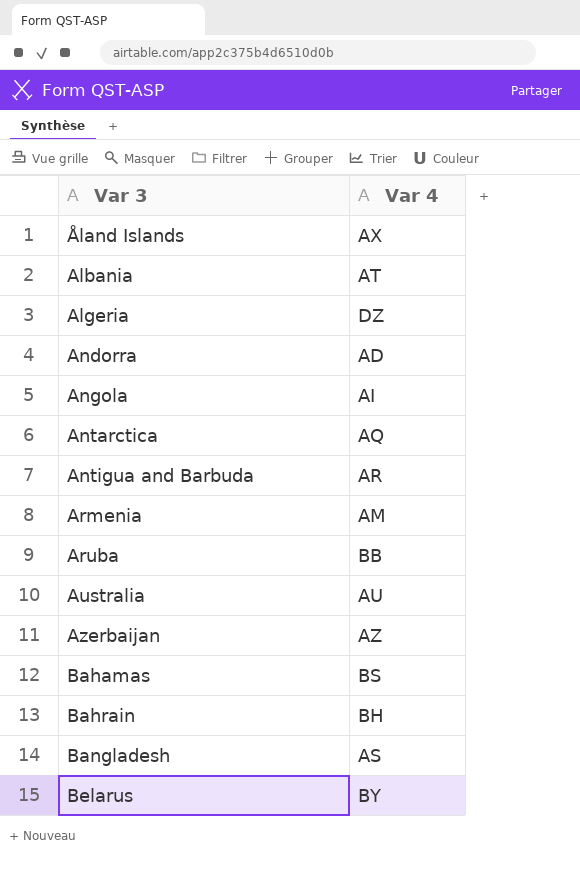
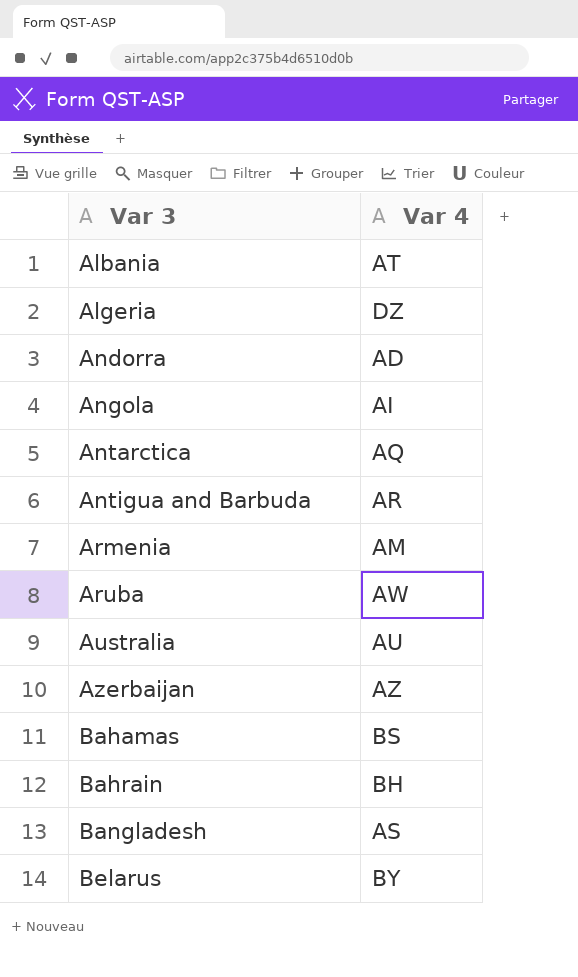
row Åland Islands: AX -> none
Aruba | Var 4: BB -> AW

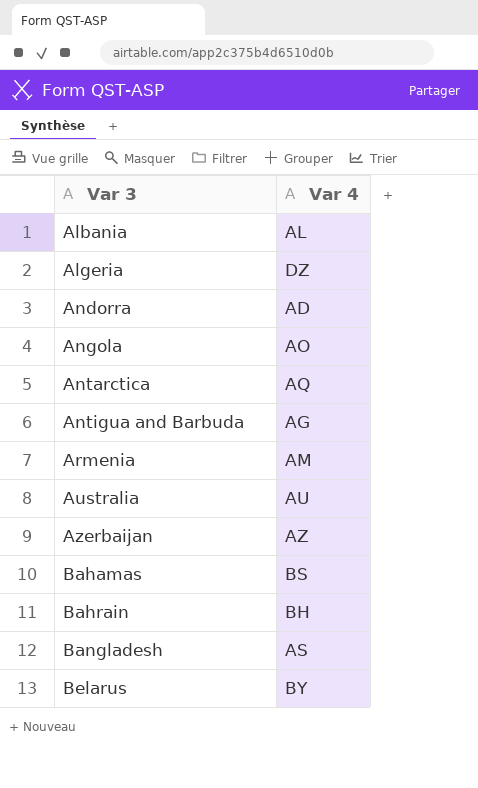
row Aruba: AW -> none
Albania | Var 4: AT -> AL
Angola | Var 4: AI -> AO
Antigua and Barbuda | Var 4: AR -> AG

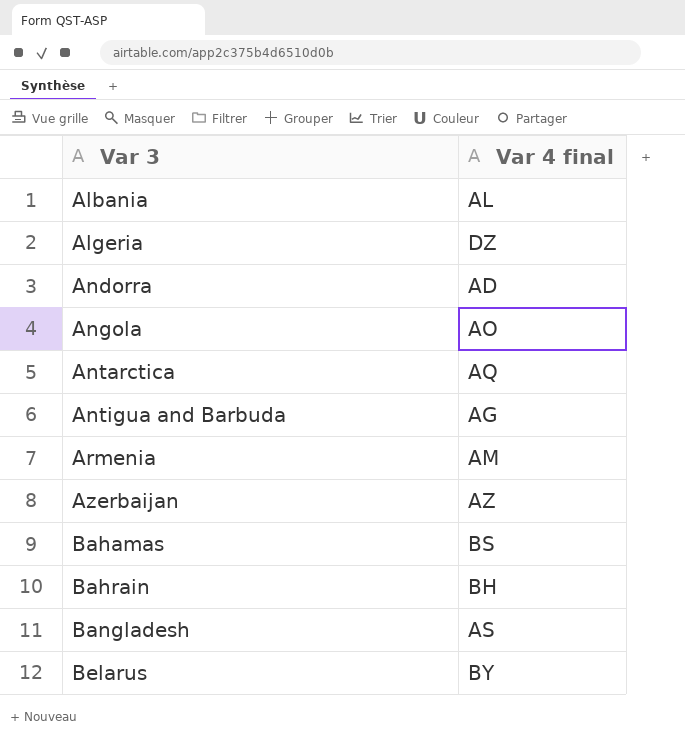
column name: Var 4 -> Var 4 final
row Australia: AU -> none

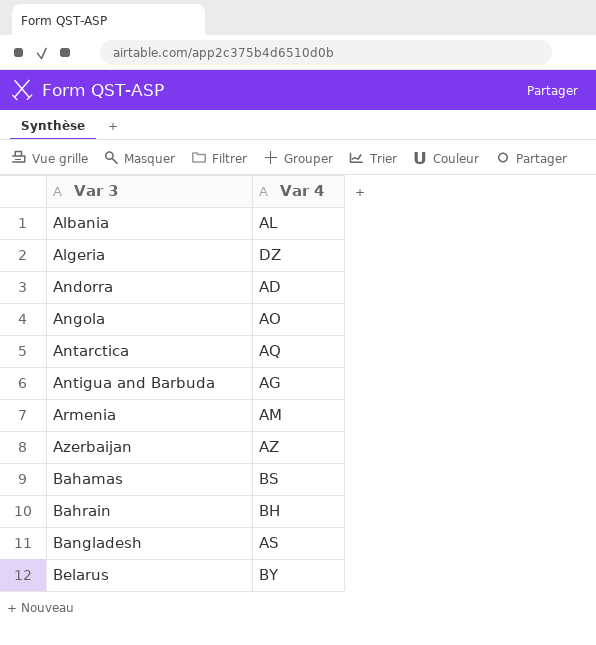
column name: Var 4 final -> Var 4

